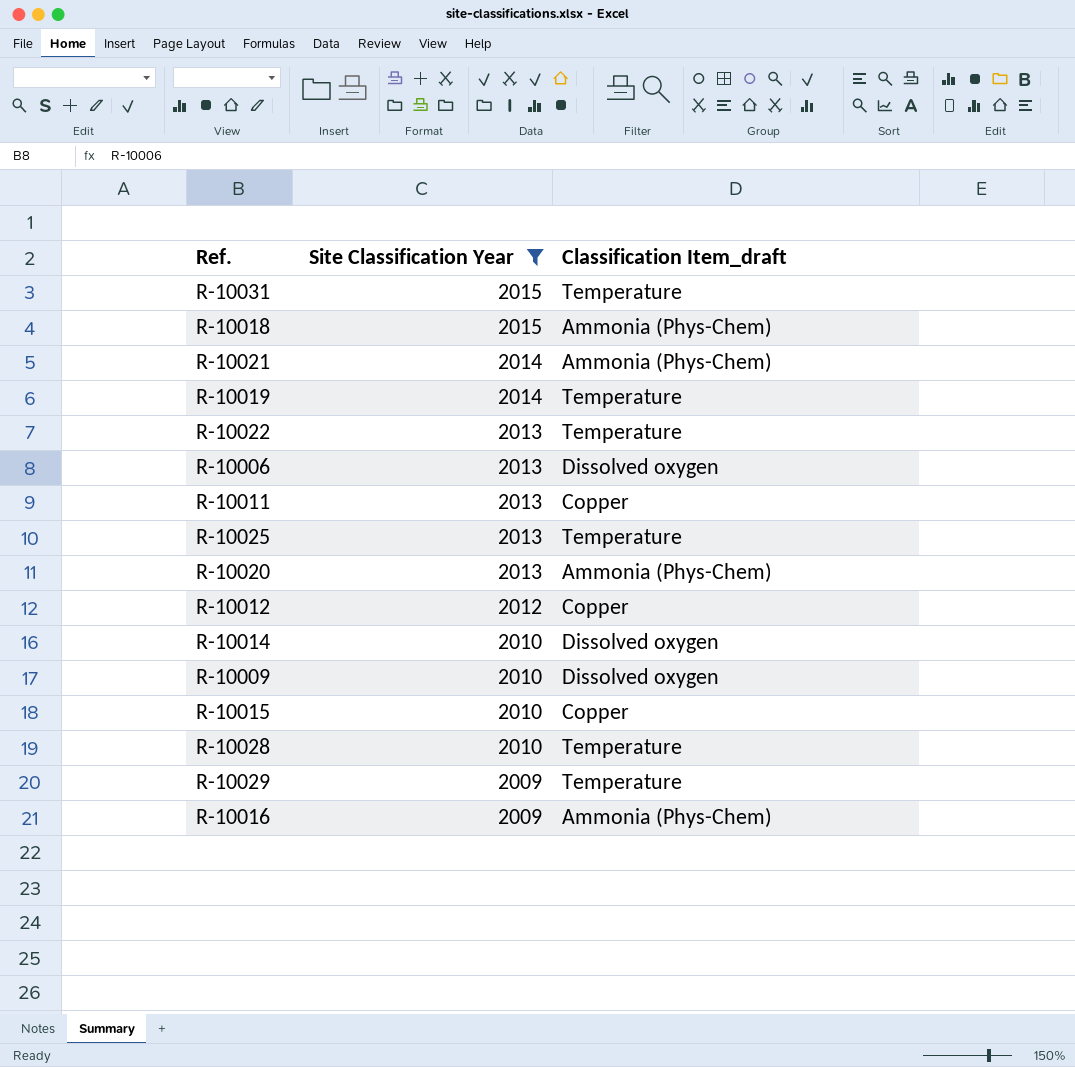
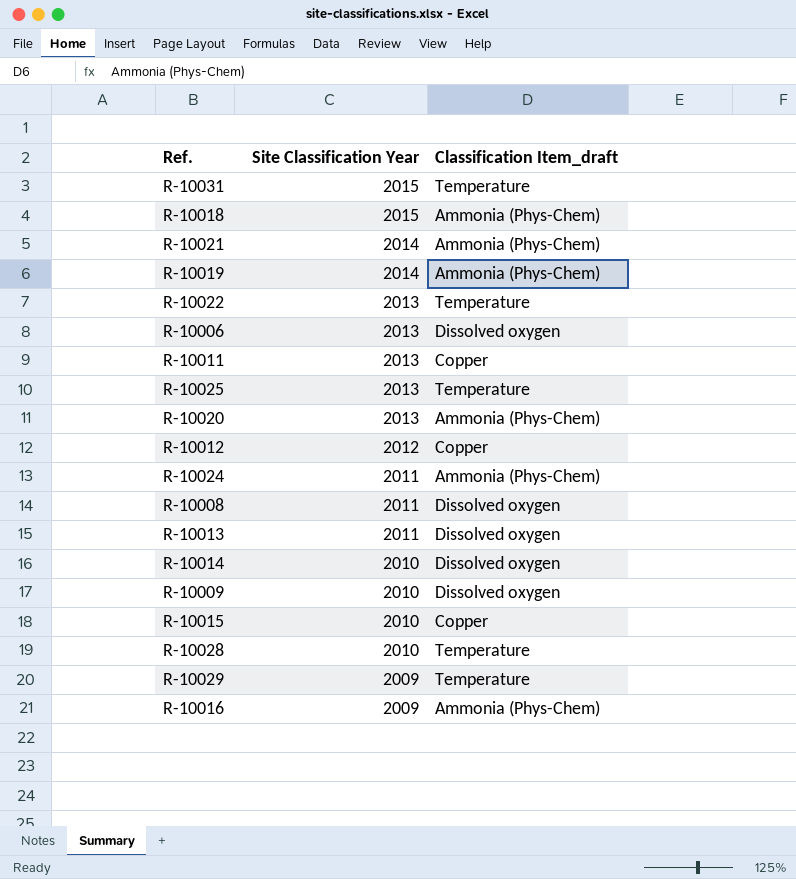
filter: Site Classification Year != 2011 -> none
R-10019 | Classification Item_draft: Temperature -> Ammonia (Phys-Chem)

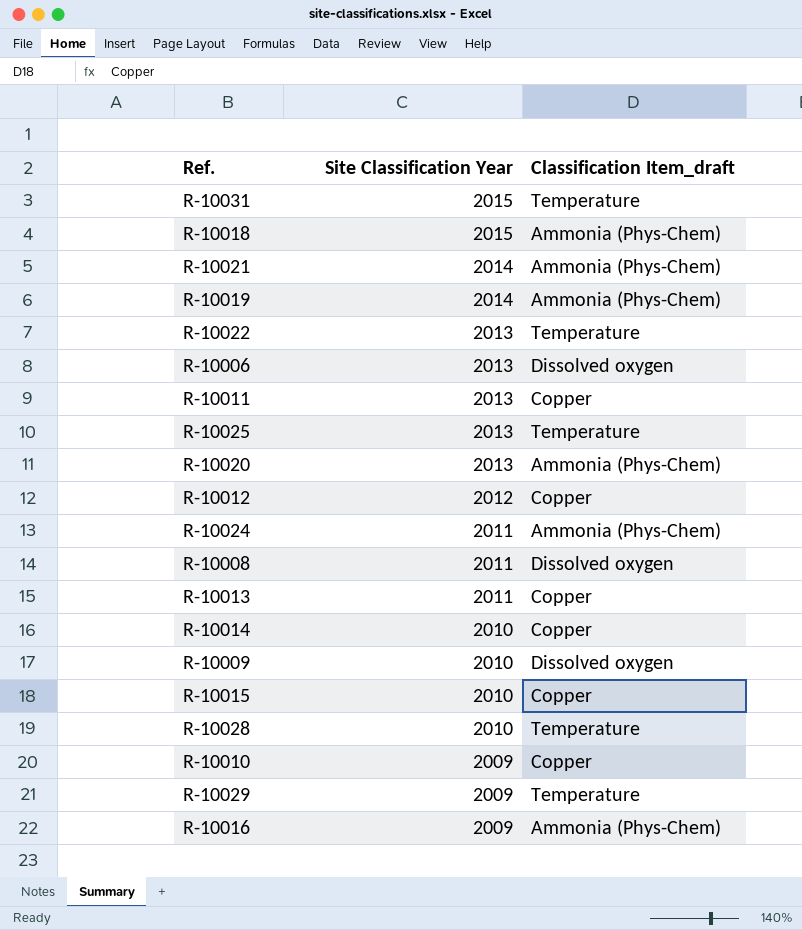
R-10013 | Classification Item_draft: Dissolved oxygen -> Copper
R-10014 | Classification Item_draft: Dissolved oxygen -> Copper
row R-10010: none -> 2009 | Copper

